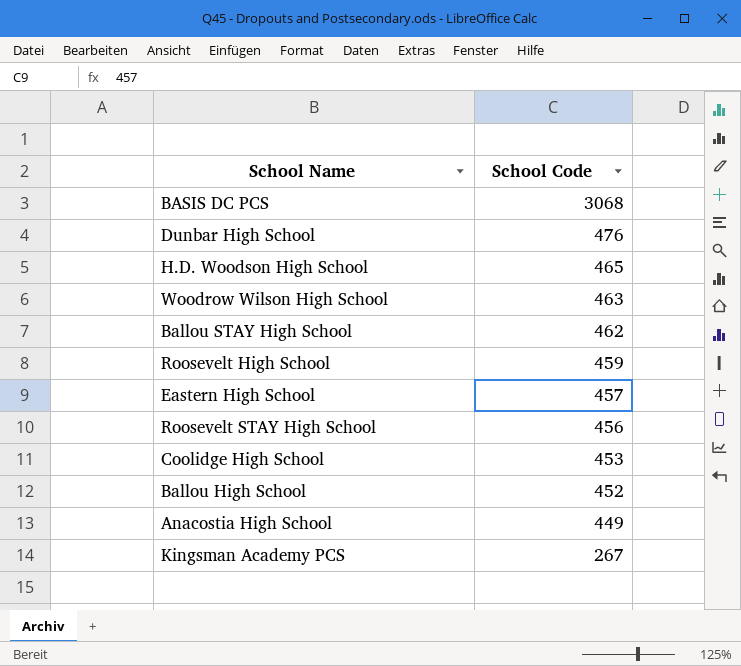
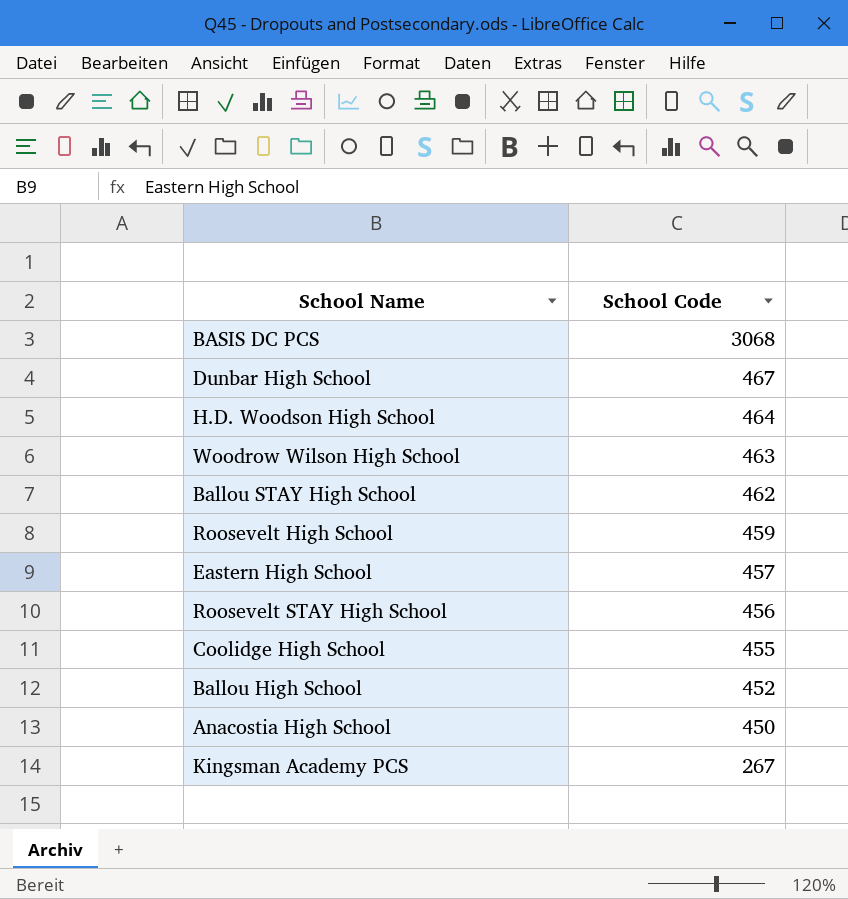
Dunbar High School | School Code: 476 -> 467
H.D. Woodson High School | School Code: 465 -> 464
Coolidge High School | School Code: 453 -> 455
Anacostia High School | School Code: 449 -> 450

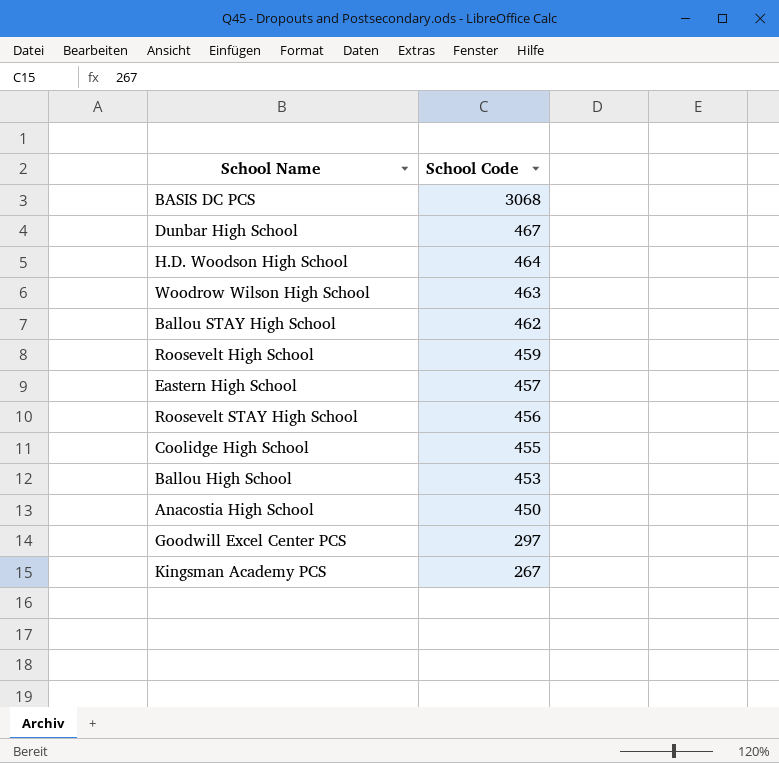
Ballou High School | School Code: 452 -> 453
row Goodwill Excel Center PCS: none -> 297

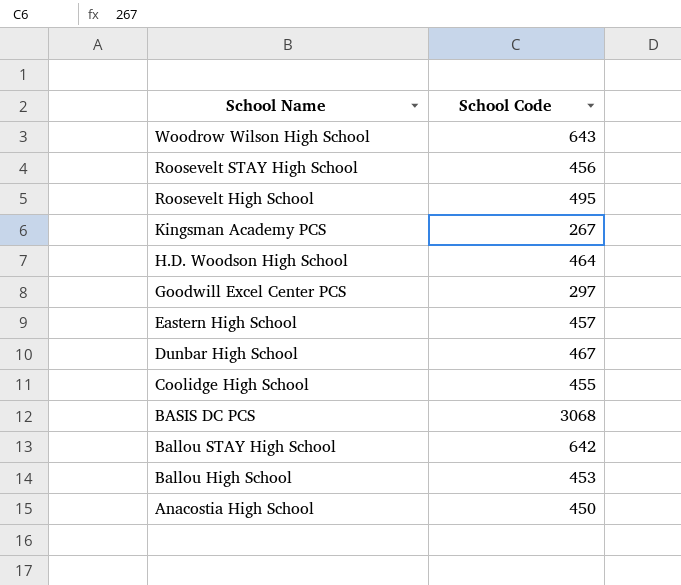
row order: School Code descending -> School Name descending
Woodrow Wilson High School | School Code: 463 -> 643
Roosevelt High School | School Code: 459 -> 495
Ballou STAY High School | School Code: 462 -> 642

